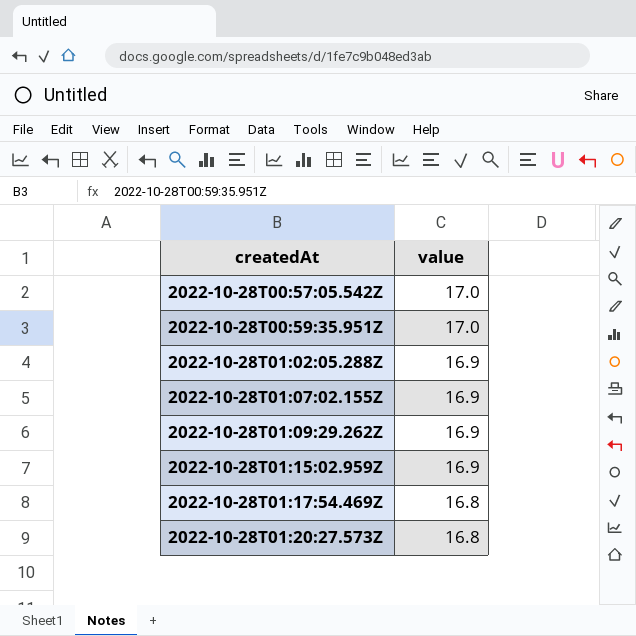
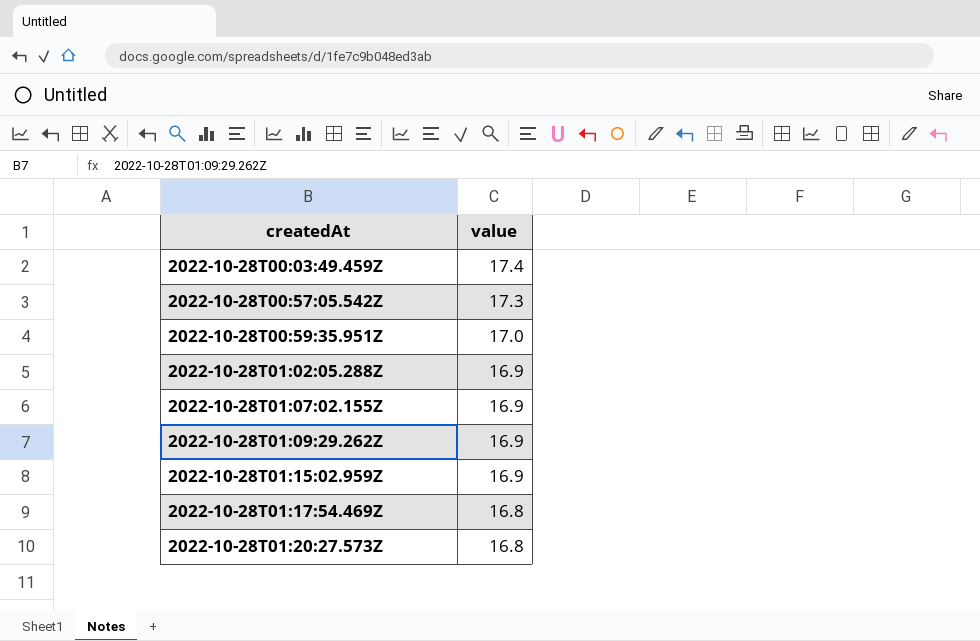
row 2022-10-28T00:03:49.459Z: none -> 17.4
2022-10-28T00:57:05.542Z | value: 17.0 -> 17.3

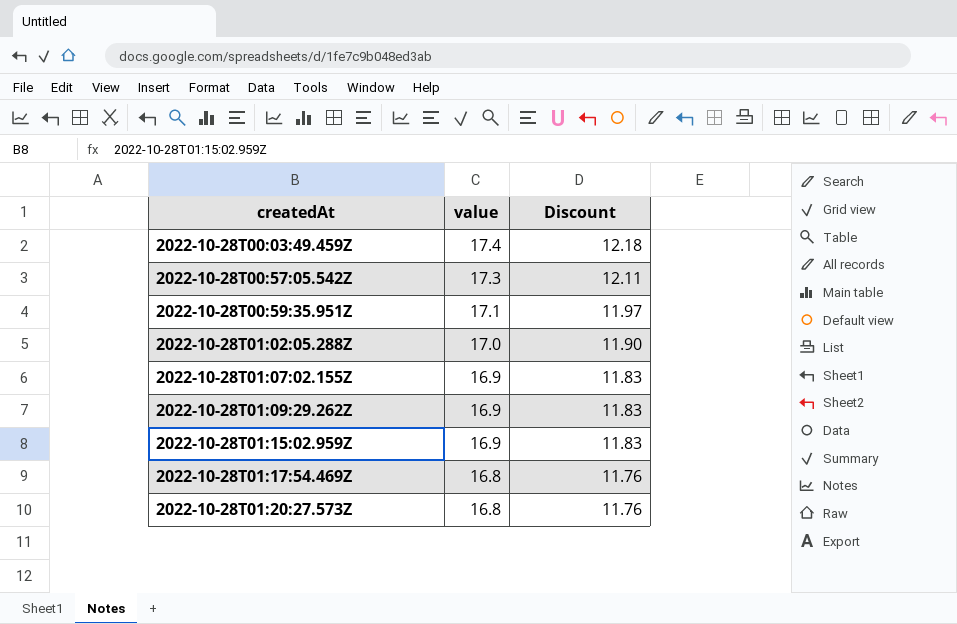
column Discount | formula: none -> [value] * 0.7
2022-10-28T00:59:35.951Z | value: 17.0 -> 17.1
2022-10-28T01:02:05.288Z | value: 16.9 -> 17.0

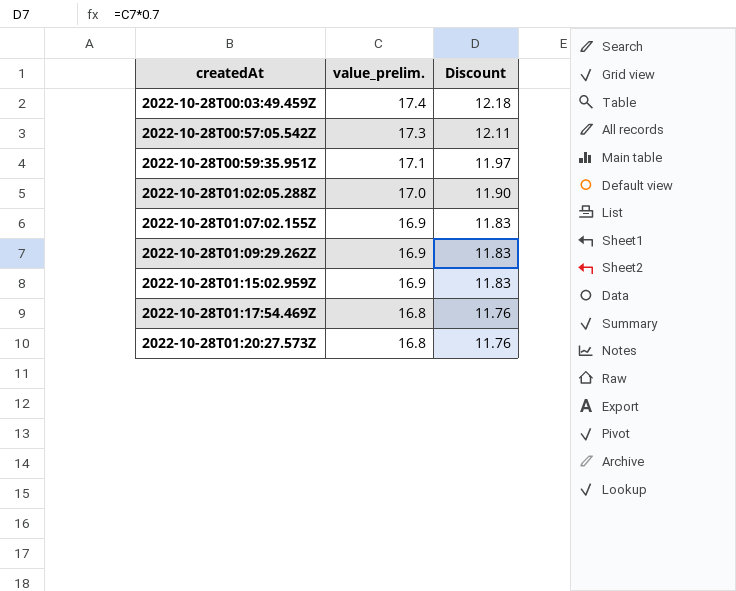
column name: value -> value_prelim.

